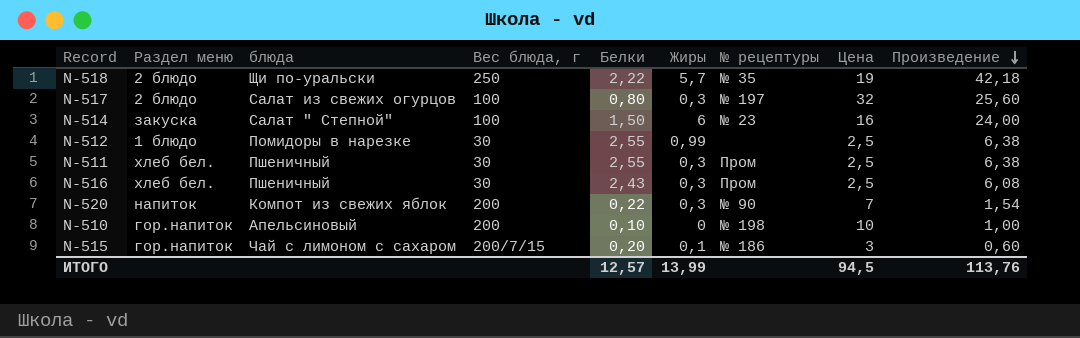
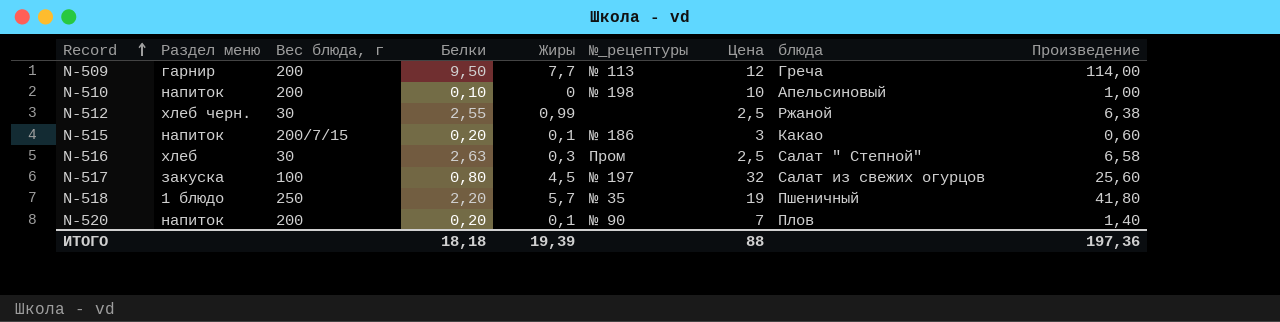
row order: Произведение descending -> Record ascending
column name: № рецептуры -> №_рецептуры
column блюда | position: 3 -> 8
row N-514: закуска | Салат " Степной" | 100 | 1,50 | 6 | № 23 | 16 | 24,00 -> none
row N-511: хлеб бел. | Пшеничный | 30 | 2,55 | 0,3 | Пром | 2,5 | 6,38 -> none
row N-509: none -> гарнир | 200 | 9,50 | 7,7 | № 113 | 12 | Греча | 114,00
N-510 | Раздел меню: гор.напиток -> напиток
N-512 | Раздел меню: 1 блюдо -> хлеб черн.
N-512 | блюда: Помидоры в нарезке -> Ржаной
N-515 | Раздел меню: гор.напиток -> напиток
N-515 | блюда: Чай с лимоном с сахаром -> Какао
N-516 | Раздел меню: хлеб бел. -> хлеб
N-516 | Белки: 2,43 -> 2,63
N-516 | блюда: Пшеничный -> Салат " Степной"
N-516 | Произведение: 6,08 -> 6,58
N-517 | Раздел меню: 2 блюдо -> закуска
N-517 | Жиры: 0,3 -> 4,5
N-518 | Раздел меню: 2 блюдо -> 1 блюдо
N-518 | Белки: 2,22 -> 2,20
N-518 | блюда: Щи по-уральски -> Пшеничный
N-518 | Произведение: 42,18 -> 41,80
N-520 | Белки: 0,22 -> 0,20
N-520 | Жиры: 0,3 -> 0,1
N-520 | блюда: Компот из свежих яблок -> Плов
N-520 | Произведение: 1,54 -> 1,40
ИТОГО | Белки: 12,57 -> 18,18
ИТОГО | Жиры: 13,99 -> 19,39
ИТОГО | Цена: 94,5 -> 88
ИТОГО | Произведение: 113,76 -> 197,36

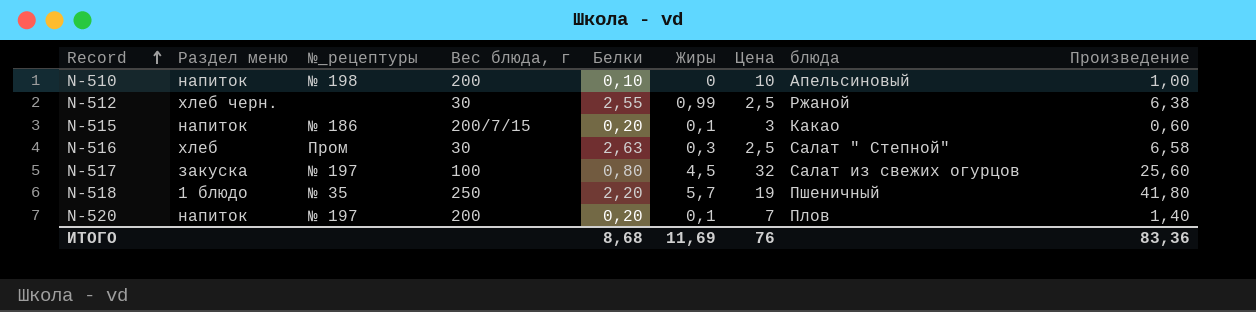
column №_рецептуры | position: 6 -> 3
row N-509: гарнир | 200 | 9,50 | 7,7 | № 113 | 12 | Греча | 114,00 -> none
N-520 | №_рецептуры: № 90 -> № 197
ИТОГО | Белки: 18,18 -> 8,68
ИТОГО | Жиры: 19,39 -> 11,69
ИТОГО | Цена: 88 -> 76
ИТОГО | Произведение: 197,36 -> 83,36

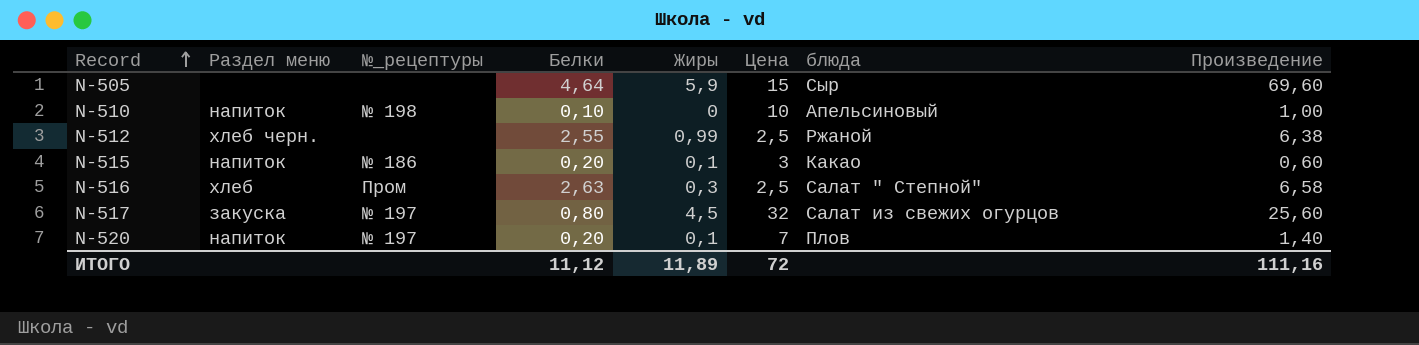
column Вес блюда, г | position: 4 -> none
row N-518: 1 блюдо | № 35 | 250 | 2,20 | 5,7 | 19 | Пшеничный | 41,80 -> none
row N-505: none -> none | none | 4,64 | 5,9 | 15 | Сыр | 69,60
ИТОГО | Белки: 8,68 -> 11,12
ИТОГО | Жиры: 11,69 -> 11,89
ИТОГО | Цена: 76 -> 72
ИТОГО | Произведение: 83,36 -> 111,16

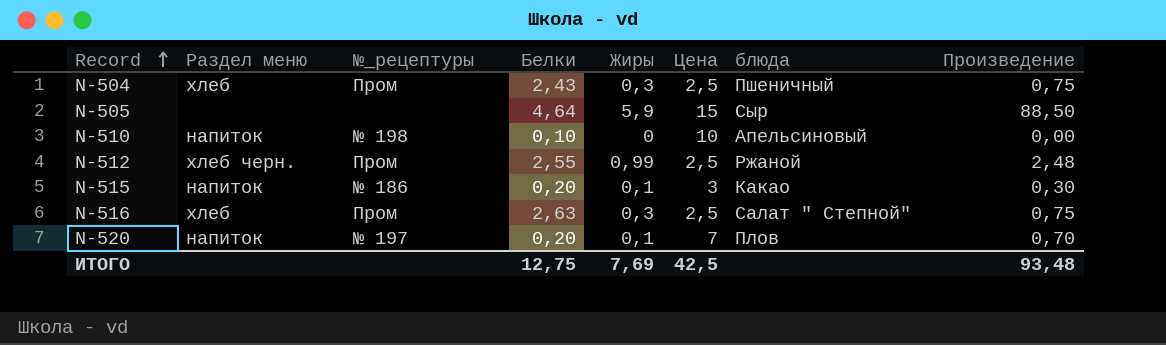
column Произведение | formula: [Белки] * [Цена] -> [Жиры] * [Цена]
row N-517: закуска | № 197 | 0,80 | 4,5 | 32 | Салат из свежих огурцов | 25,60 -> none
row N-504: none -> хлеб | Пром | 2,43 | 0,3 | 2,5 | Пшеничный | 0,75
N-512 | №_рецептуры: none -> Пром
ИТОГО | Белки: 11,12 -> 12,75
ИТОГО | Жиры: 11,89 -> 7,69
ИТОГО | Цена: 72 -> 42,5
ИТОГО | Произведение: 111,16 -> 93,48

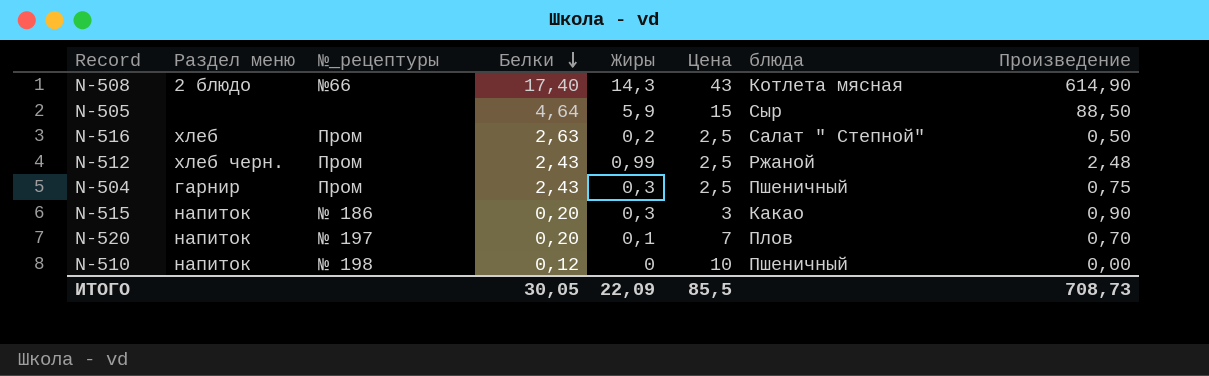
row order: Record ascending -> Белки descending
row N-508: none -> 2 блюдо | №66 | 17,40 | 14,3 | 43 | Котлета мясная | 614,90
N-516 | Жиры: 0,3 -> 0,2
N-516 | Произведение: 0,75 -> 0,50
N-512 | Белки: 2,55 -> 2,43
N-504 | Раздел меню: хлеб -> гарнир
N-515 | Жиры: 0,1 -> 0,3
N-515 | Произведение: 0,30 -> 0,90
N-510 | Белки: 0,10 -> 0,12
N-510 | блюда: Апельсиновый -> Пшеничный
ИТОГО | Белки: 12,75 -> 30,05
ИТОГО | Жиры: 7,69 -> 22,09
ИТОГО | Цена: 42,5 -> 85,5
ИТОГО | Произведение: 93,48 -> 708,73

